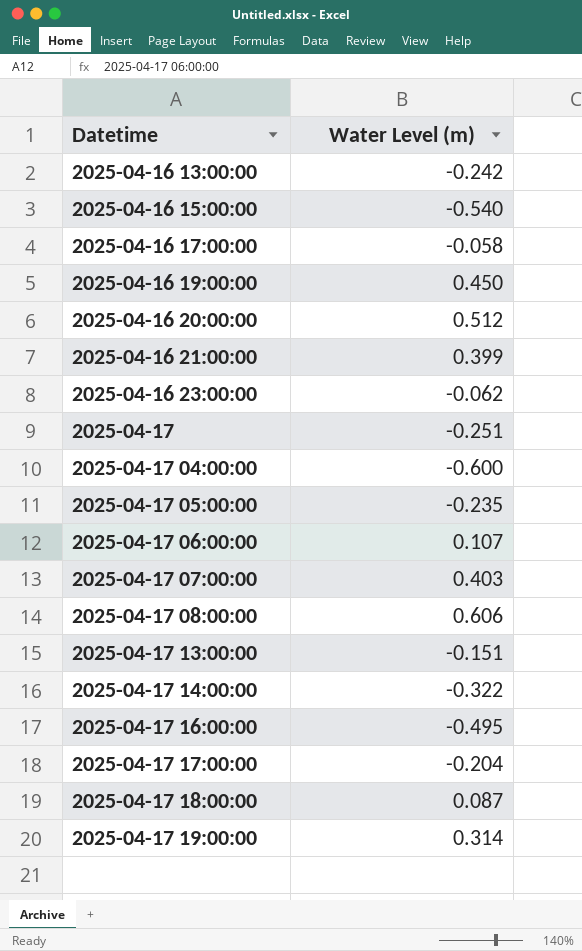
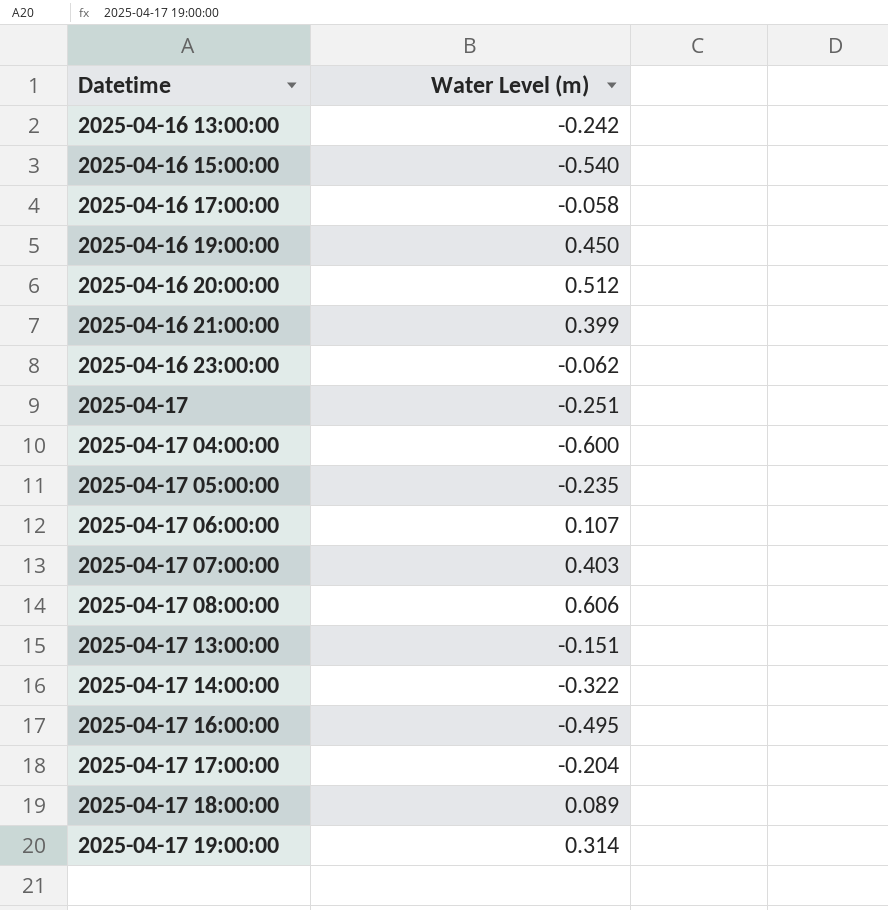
2025-04-17 18:00:00 | Water Level (m): 0.087 -> 0.089

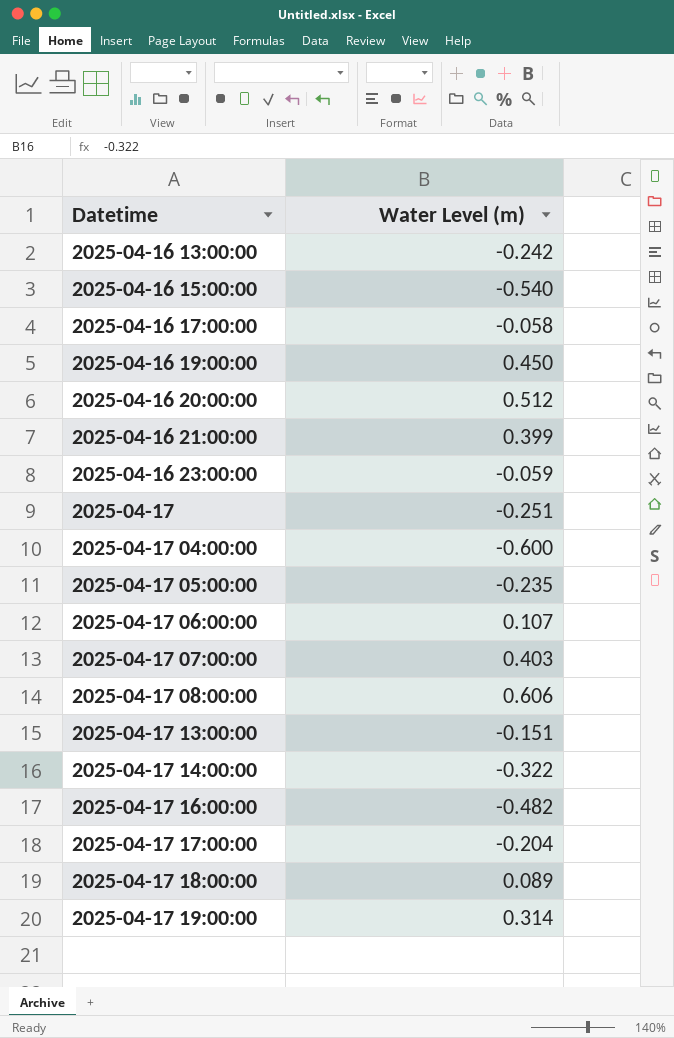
2025-04-16 23:00:00 | Water Level (m): -0.062 -> -0.059
2025-04-17 16:00:00 | Water Level (m): -0.495 -> -0.482

